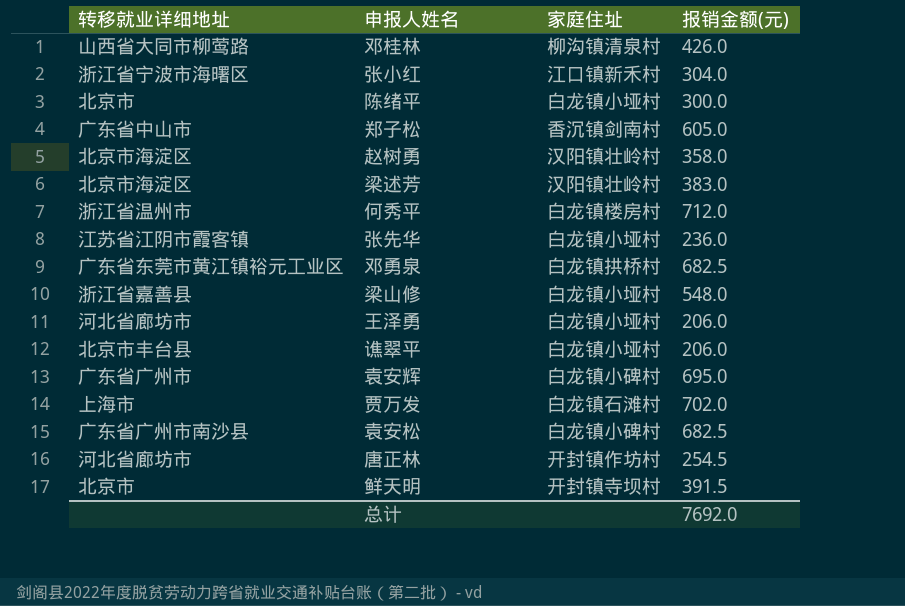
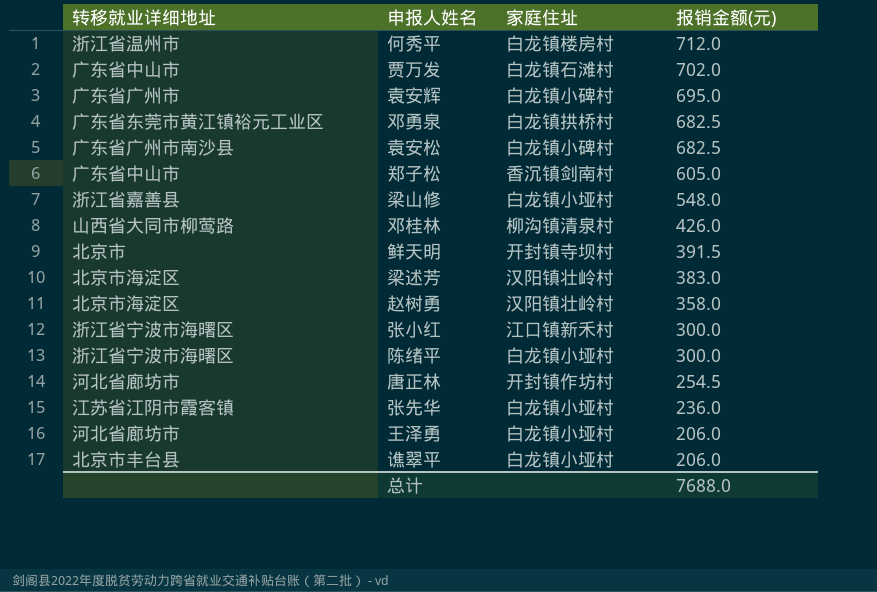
row order: none -> 报销金额(元) descending
贾万发 | 转移就业详细地址: 上海市 -> 广东省中山市
张小红 | 报销金额(元): 304.0 -> 300.0
陈绪平 | 转移就业详细地址: 北京市 -> 浙江省宁波市海曙区
总计 | 报销金额(元): 7692.0 -> 7688.0

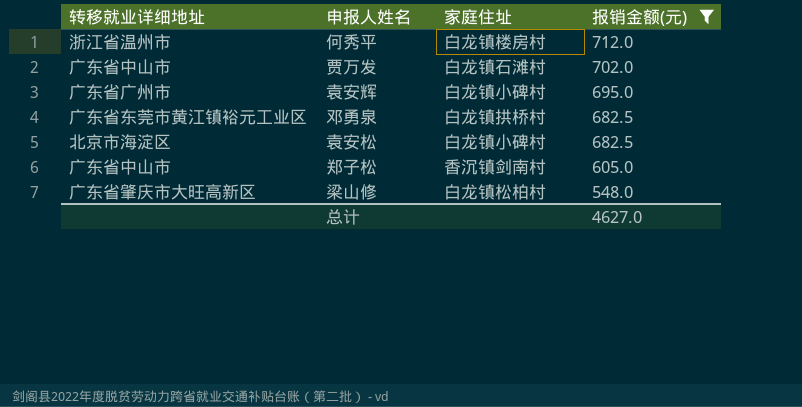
filter: none -> 报销金额(元) >= 548.0
袁安松 | 转移就业详细地址: 广东省广州市南沙县 -> 北京市海淀区
梁山修 | 转移就业详细地址: 浙江省嘉善县 -> 广东省肇庆市大旺高新区
梁山修 | 家庭住址: 白龙镇小垭村 -> 白龙镇松柏村
总计 | 报销金额(元): 7688.0 -> 4627.0

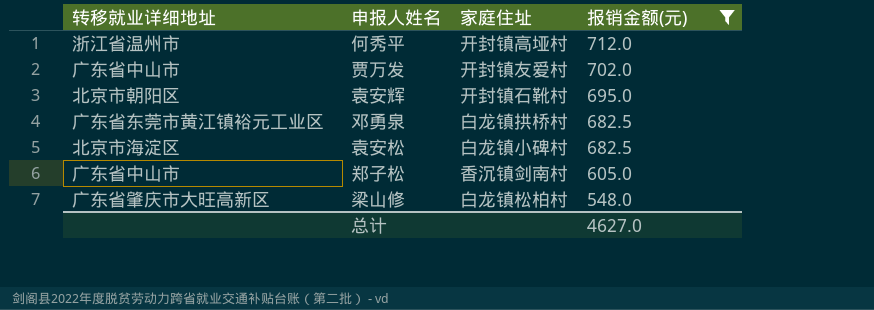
何秀平 | 家庭住址: 白龙镇楼房村 -> 开封镇高垭村
贾万发 | 家庭住址: 白龙镇石滩村 -> 开封镇友爱村
袁安辉 | 转移就业详细地址: 广东省广州市 -> 北京市朝阳区
袁安辉 | 家庭住址: 白龙镇小碑村 -> 开封镇石靴村

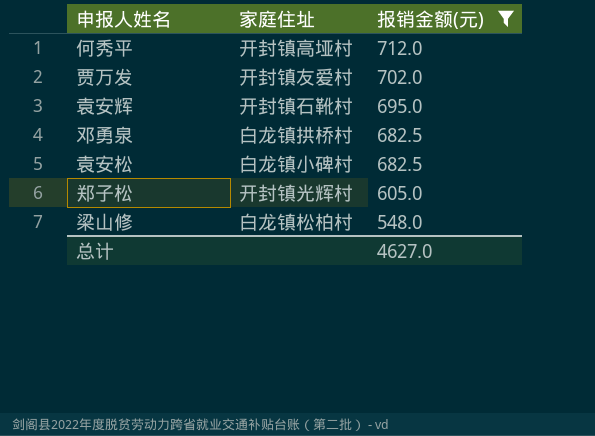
column 转移就业详细地址 | position: 1 -> none
郑子松 | 家庭住址: 香沉镇剑南村 -> 开封镇光辉村

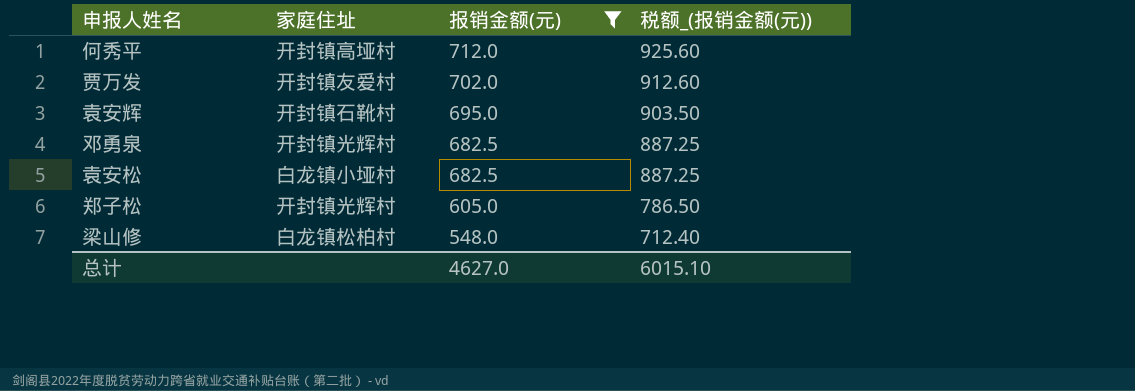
column 税额_(报销金额(元)) | formula: none -> [报销金额(元)] * 1.3
邓勇泉 | 家庭住址: 白龙镇拱桥村 -> 开封镇光辉村
袁安松 | 家庭住址: 白龙镇小碑村 -> 白龙镇小垭村

